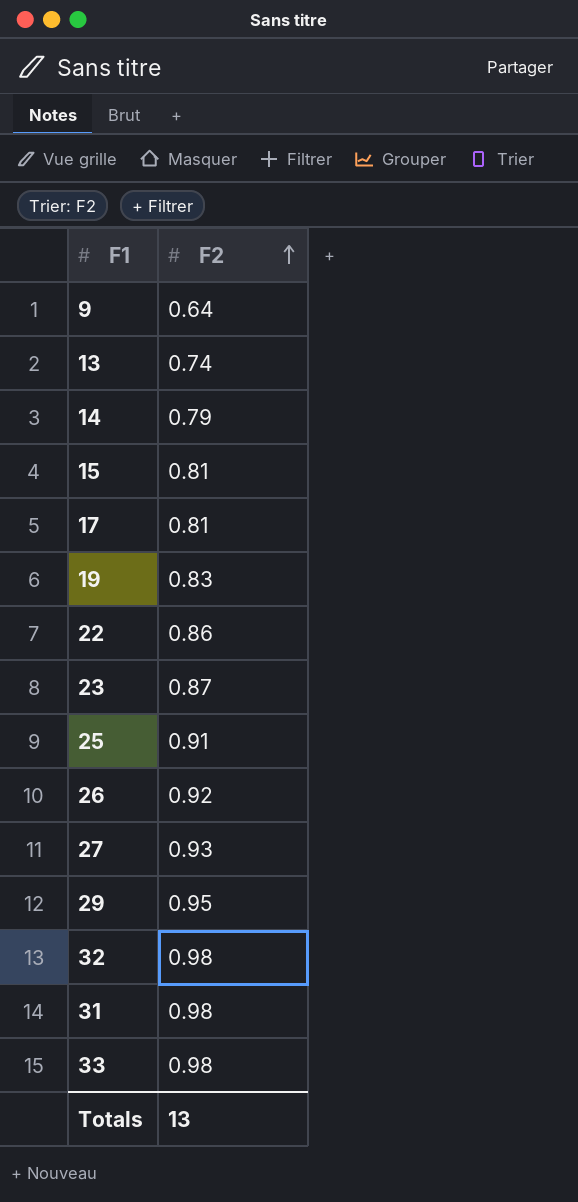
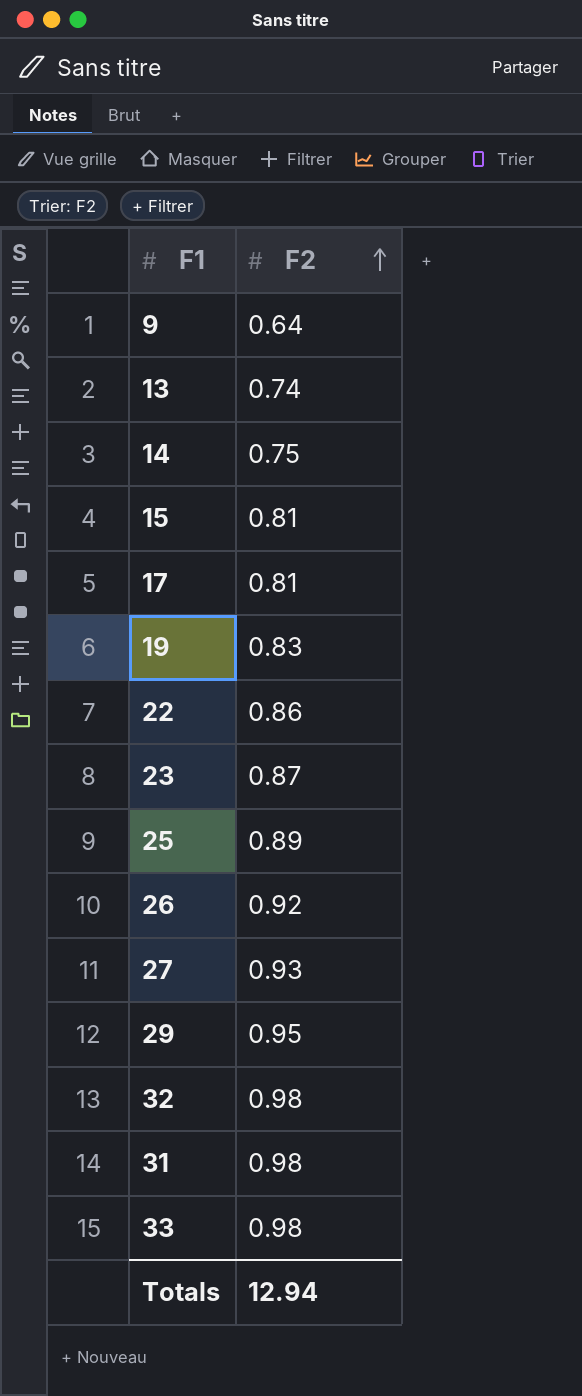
14 | F2: 0.79 -> 0.75
25 | F2: 0.91 -> 0.89
Totals | F2: 13 -> 12.94

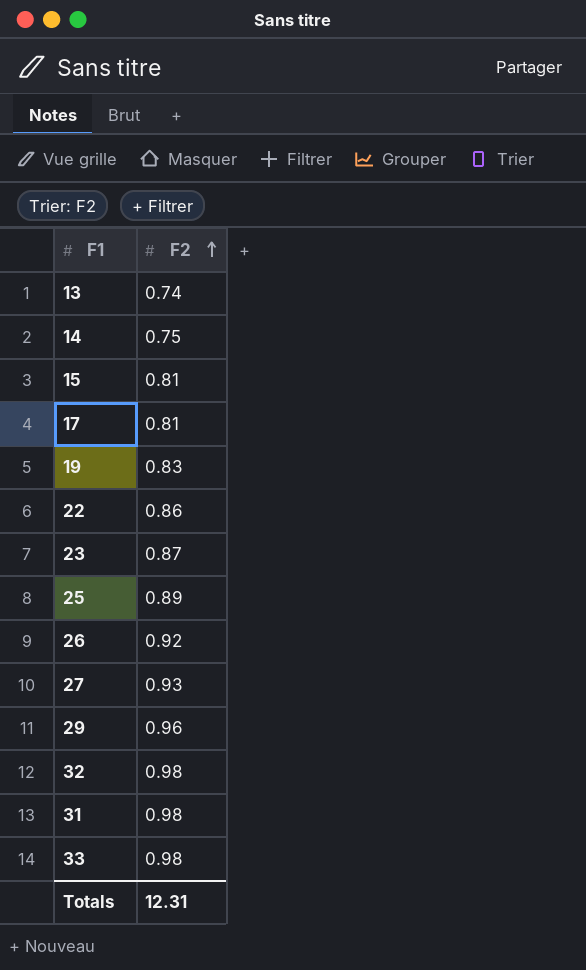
row 9: 0.64 -> none
29 | F2: 0.95 -> 0.96
Totals | F2: 12.94 -> 12.31

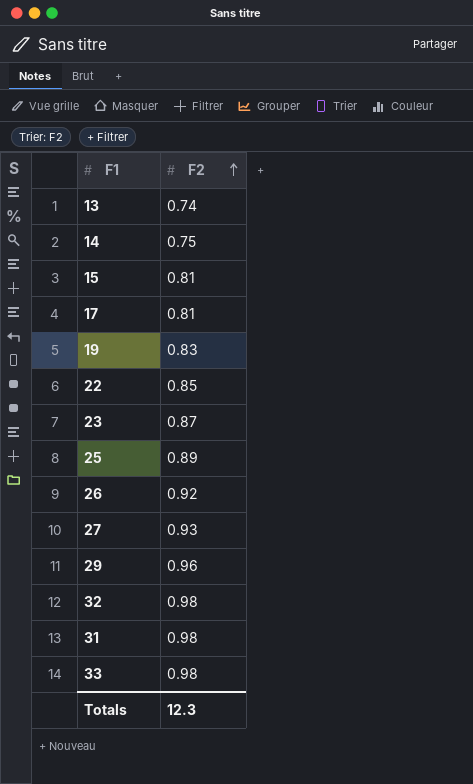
22 | F2: 0.86 -> 0.85
Totals | F2: 12.31 -> 12.3

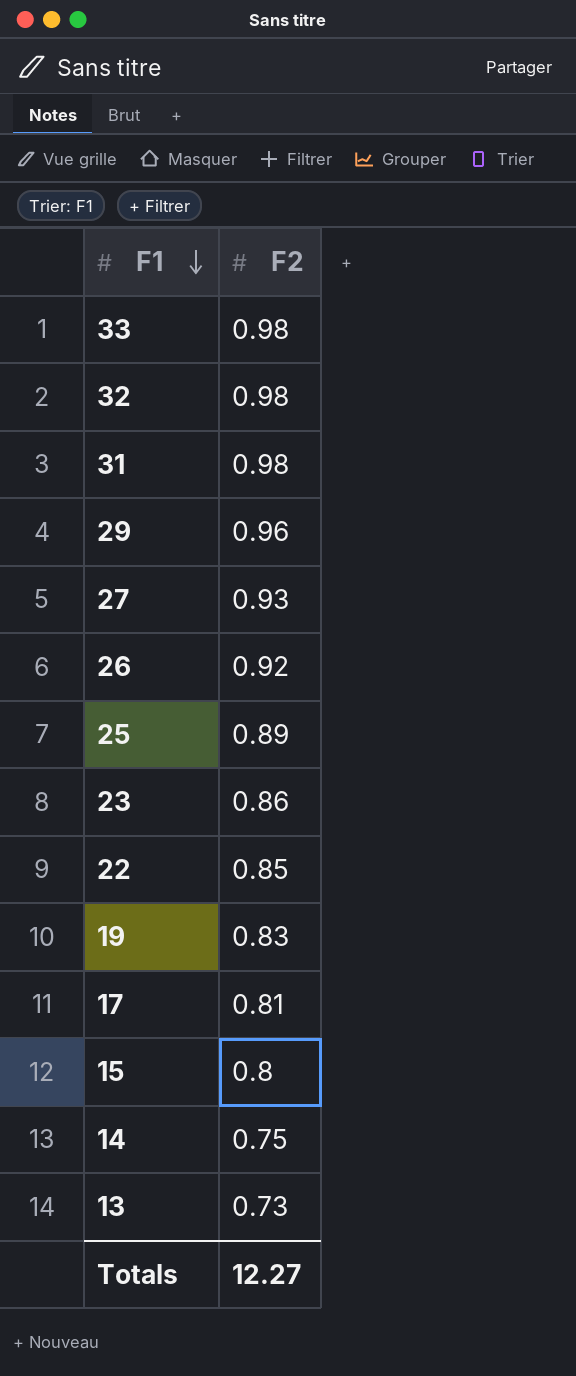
row order: F2 ascending -> F1 descending
23 | F2: 0.87 -> 0.86
15 | F2: 0.81 -> 0.8
13 | F2: 0.74 -> 0.73
Totals | F2: 12.3 -> 12.27

